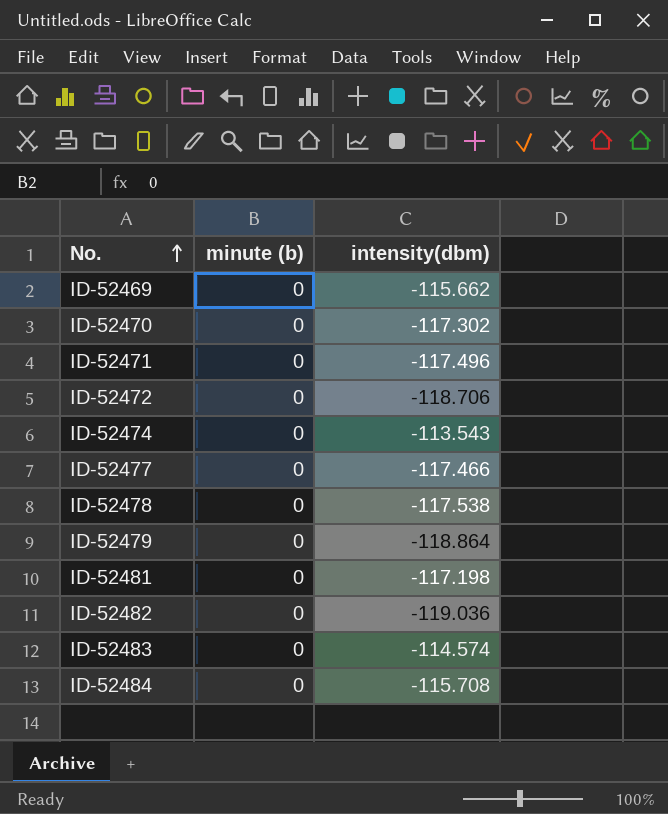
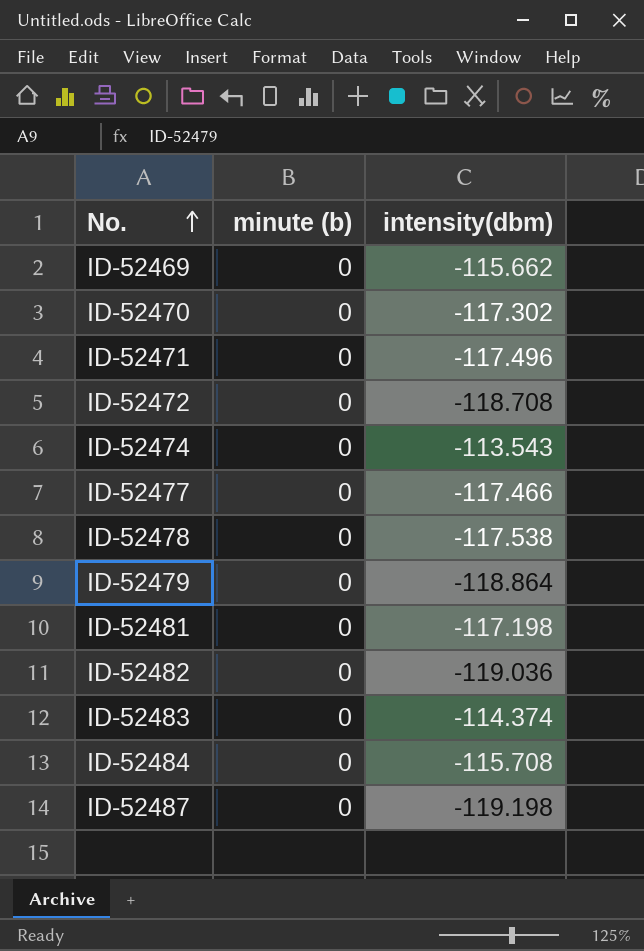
ID-52472 | intensity(dbm): -118.706 -> -118.708
ID-52483 | intensity(dbm): -114.574 -> -114.374
row ID-52487: none -> 0 | -119.198

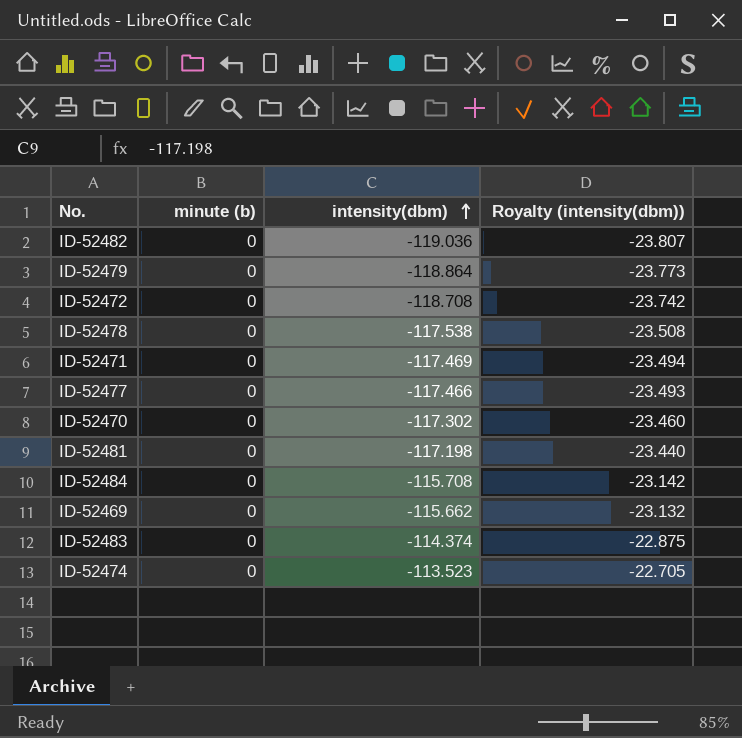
row order: No. ascending -> intensity(dbm) ascending
column Royalty (intensity(dbm)) | formula: none -> [intensity(dbm)] * 0.2
row ID-52487: 0 | -119.198 -> none
ID-52471 | intensity(dbm): -117.496 -> -117.469
ID-52474 | intensity(dbm): -113.543 -> -113.523

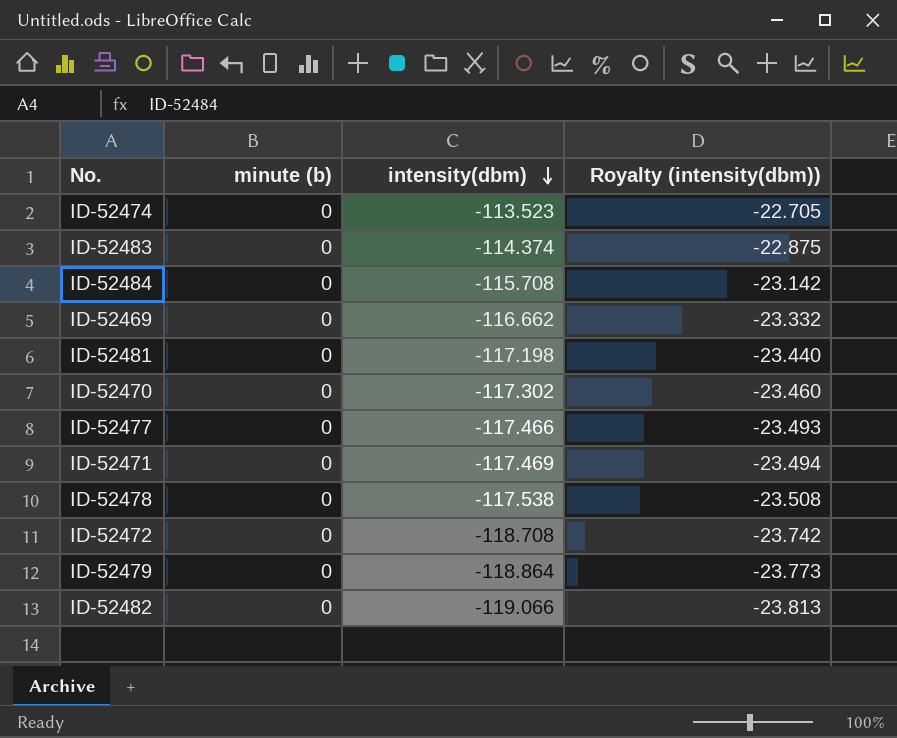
row order: intensity(dbm) ascending -> intensity(dbm) descending
ID-52469 | intensity(dbm): -115.662 -> -116.662
ID-52469 | Royalty (intensity(dbm)): -23.132 -> -23.332
ID-52482 | intensity(dbm): -119.036 -> -119.066
ID-52482 | Royalty (intensity(dbm)): -23.807 -> -23.813

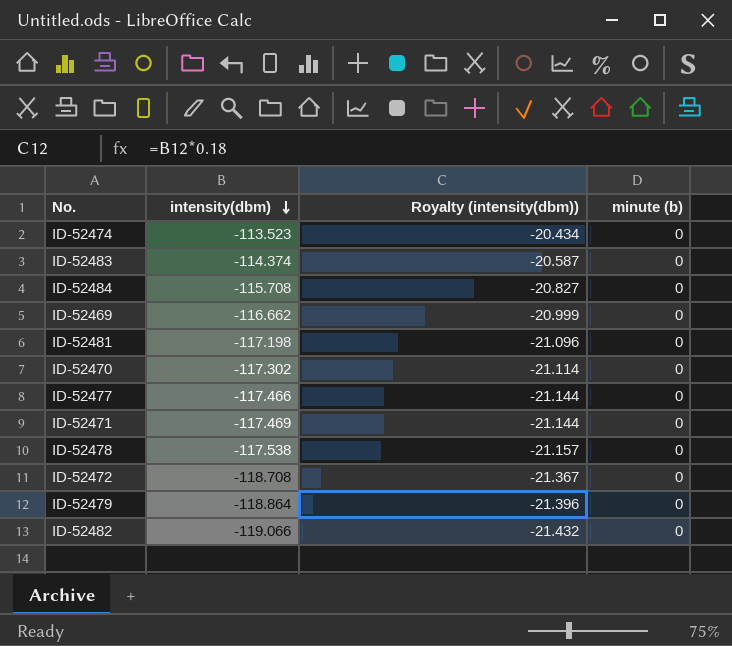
column Royalty (intensity(dbm)) | formula: [intensity(dbm)] * 0.2 -> [intensity(dbm)] * 0.18
column minute (b) | position: 2 -> 4

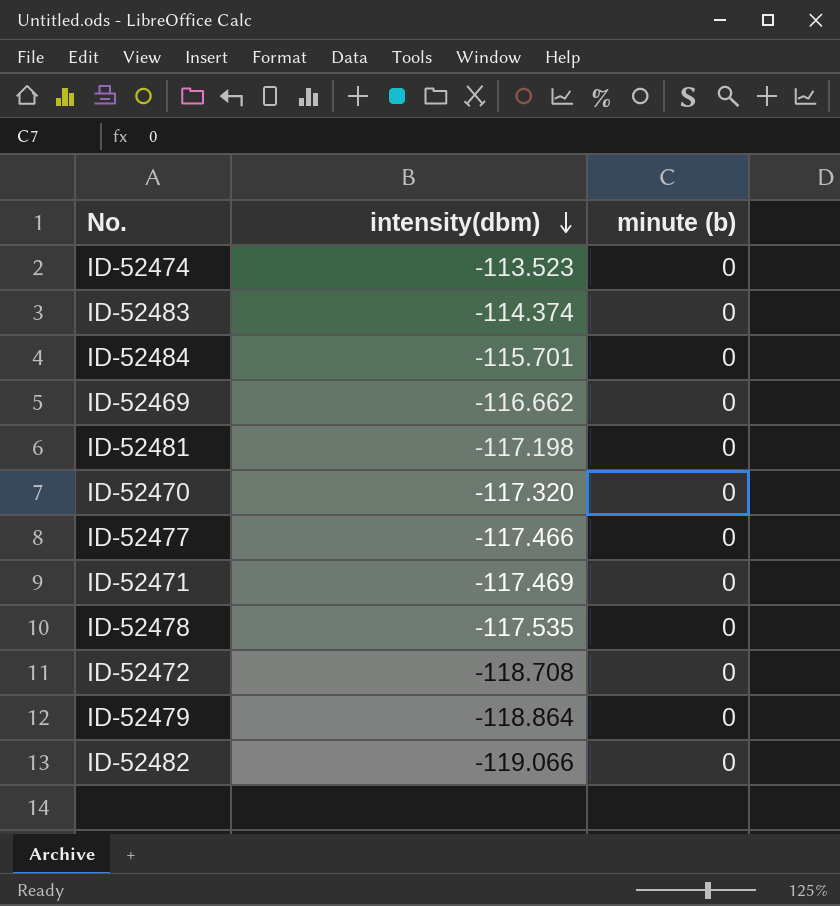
column Royalty (intensity(dbm)) | formula: [intensity(dbm)] * 0.18 -> none
ID-52484 | intensity(dbm): -115.708 -> -115.701
ID-52470 | intensity(dbm): -117.302 -> -117.320
ID-52478 | intensity(dbm): -117.538 -> -117.535

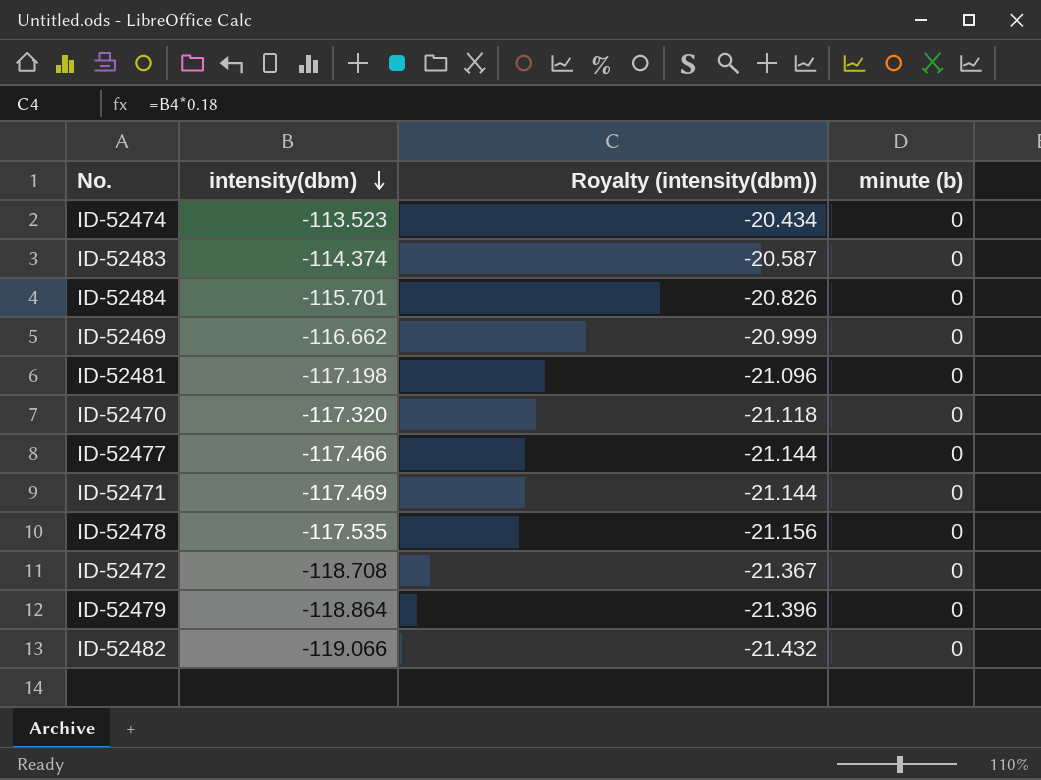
column Royalty (intensity(dbm)) | formula: none -> [intensity(dbm)] * 0.18

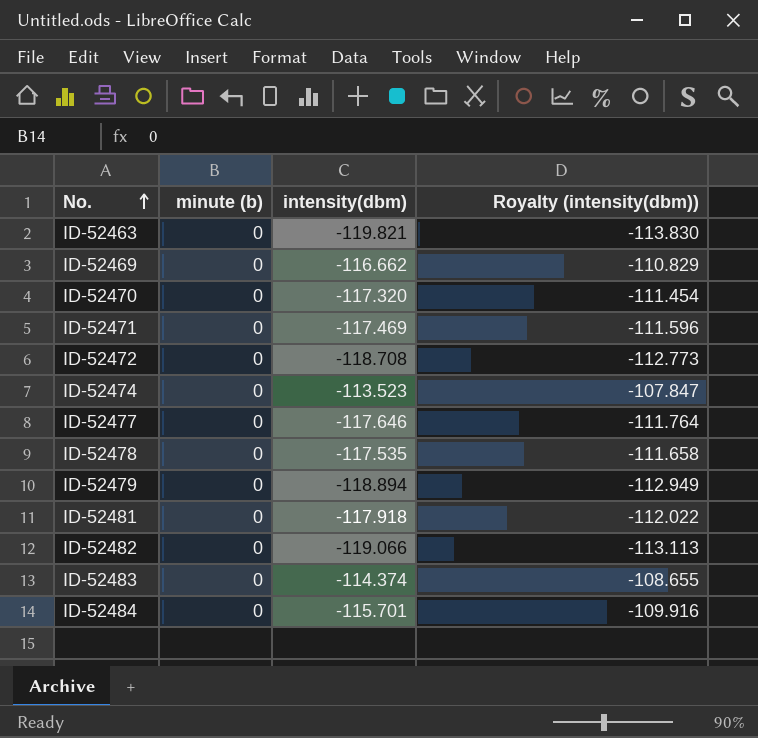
row order: intensity(dbm) descending -> No. ascending
column minute (b) | position: 4 -> 2
column Royalty (intensity(dbm)) | formula: [intensity(dbm)] * 0.18 -> [intensity(dbm)] * 0.95
row ID-52463: none -> 0 | -119.821 | -113.830
ID-52477 | intensity(dbm): -117.466 -> -117.646
ID-52479 | intensity(dbm): -118.864 -> -118.894
ID-52481 | intensity(dbm): -117.198 -> -117.918

